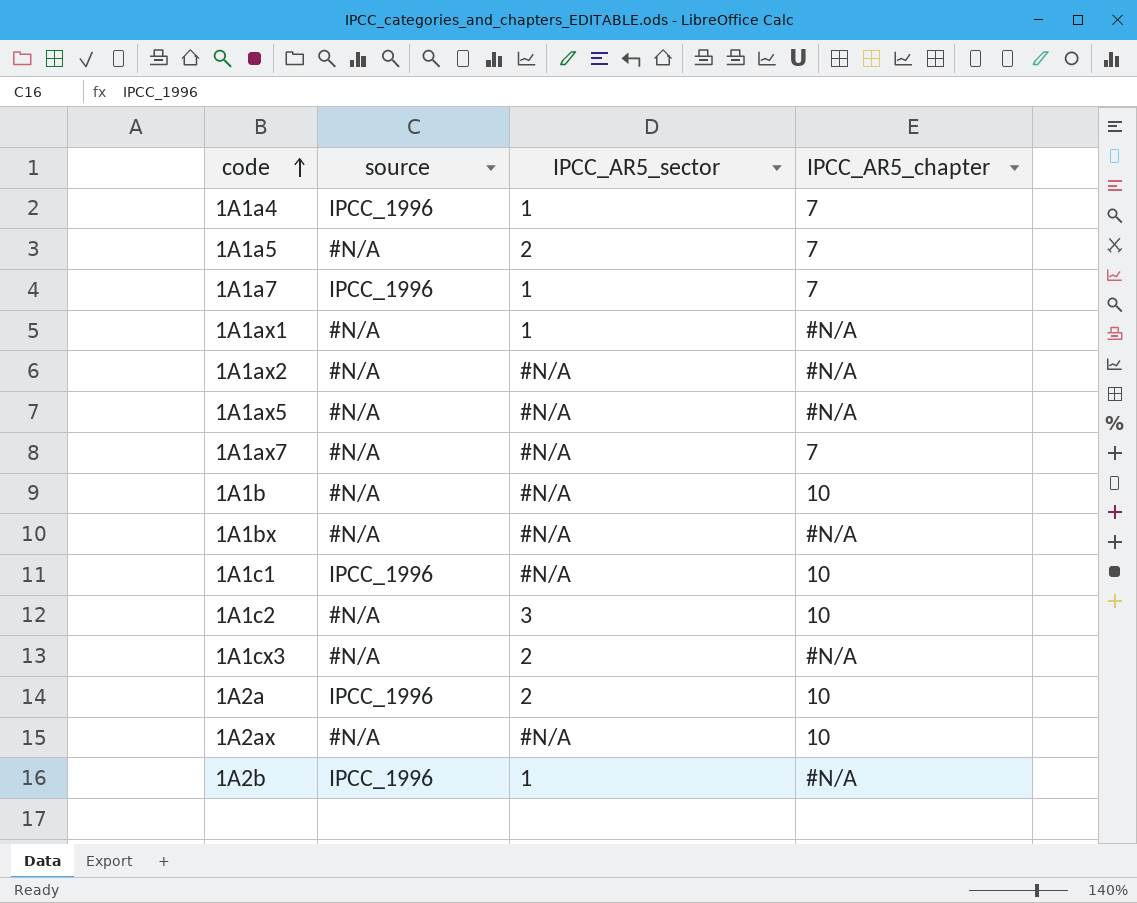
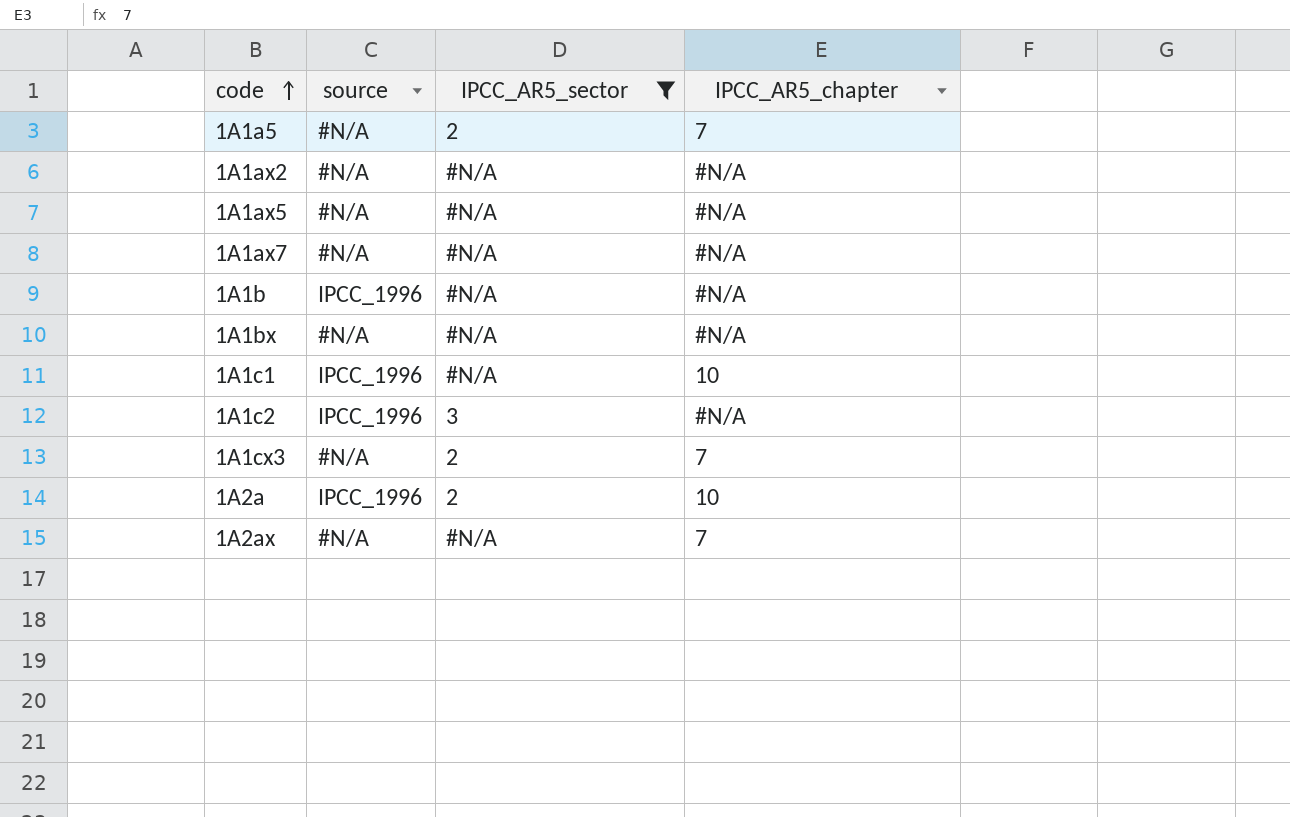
filter: none -> IPCC_AR5_sector != 1
1A1ax7 | IPCC_AR5_chapter: 7 -> #N/A
1A1b | source: #N/A -> IPCC_1996
1A1b | IPCC_AR5_chapter: 10 -> #N/A
1A1c2 | source: #N/A -> IPCC_1996
1A1c2 | IPCC_AR5_chapter: 10 -> #N/A
1A1cx3 | IPCC_AR5_chapter: #N/A -> 7
1A2ax | IPCC_AR5_chapter: 10 -> 7

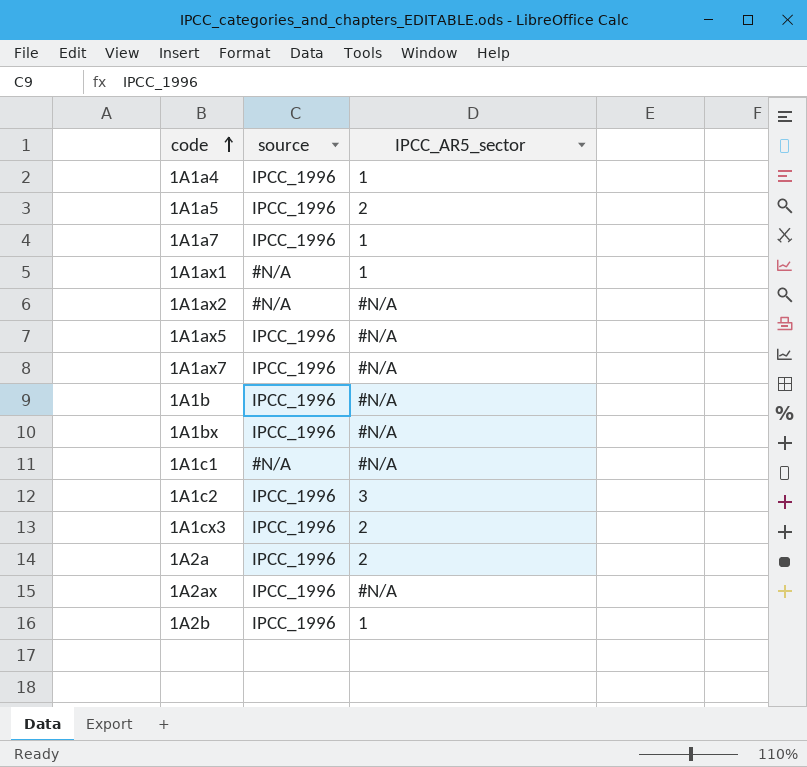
filter: IPCC_AR5_sector != 1 -> none
column IPCC_AR5_chapter | position: 4 -> none
1A1a5 | source: #N/A -> IPCC_1996
1A1ax5 | source: #N/A -> IPCC_1996
1A1ax7 | source: #N/A -> IPCC_1996
1A1bx | source: #N/A -> IPCC_1996
1A1c1 | source: IPCC_1996 -> #N/A
1A1cx3 | source: #N/A -> IPCC_1996
1A2ax | source: #N/A -> IPCC_1996

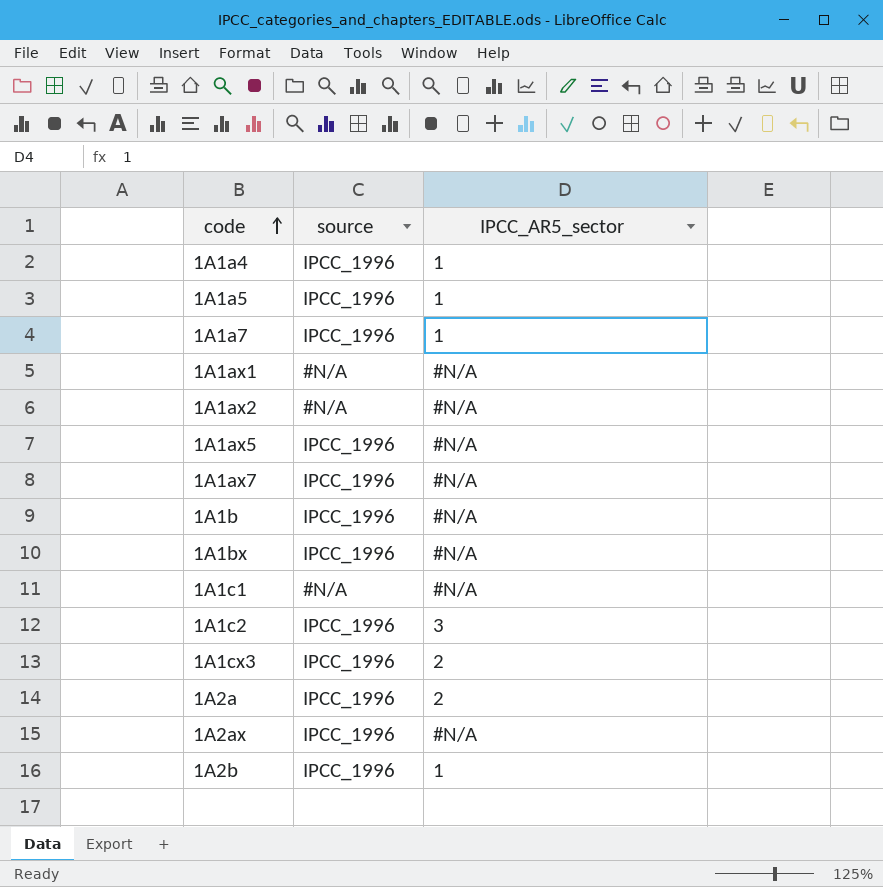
1A1a5 | IPCC_AR5_sector: 2 -> 1
1A1ax1 | IPCC_AR5_sector: 1 -> #N/A

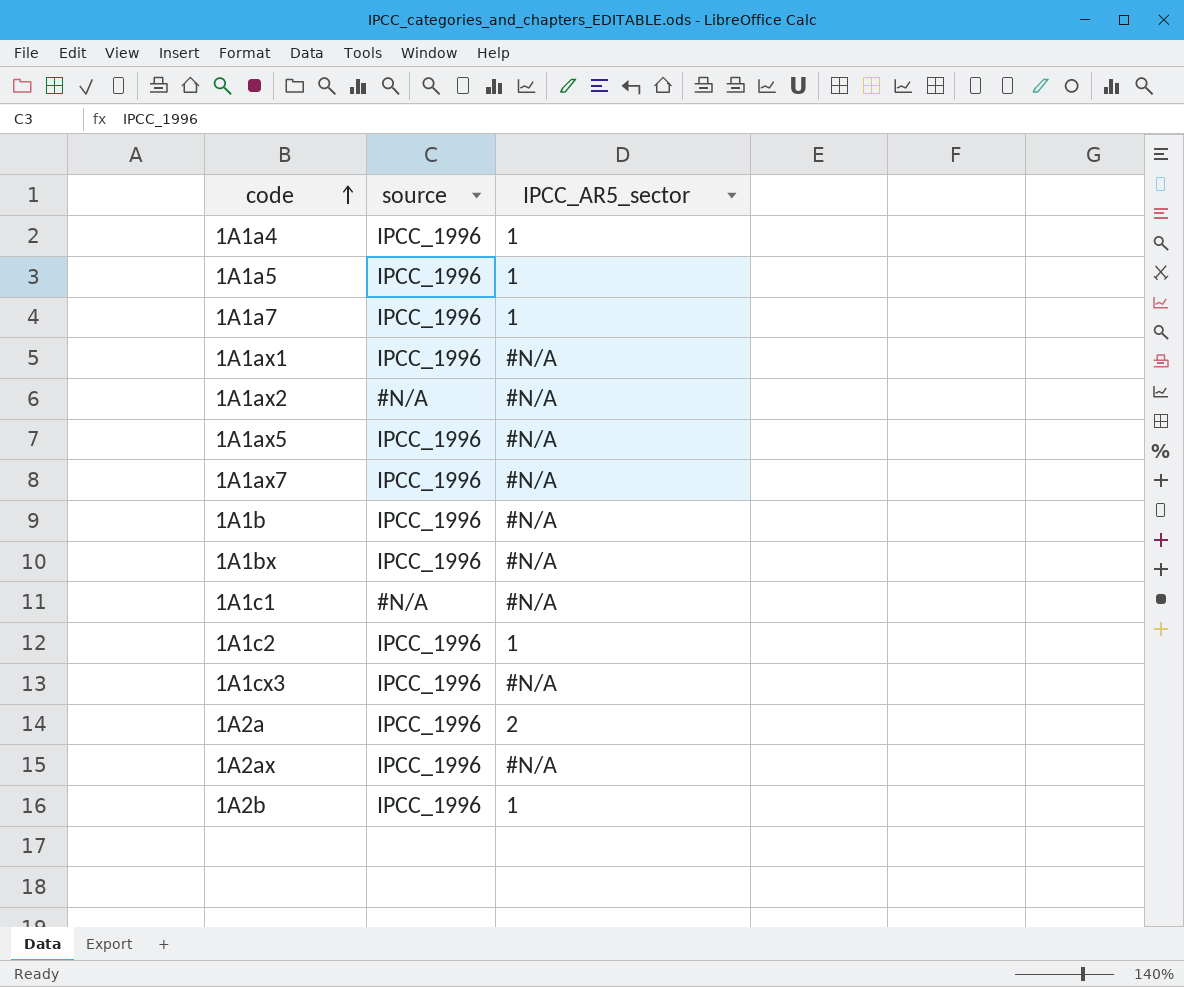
1A1ax1 | source: #N/A -> IPCC_1996
1A1c2 | IPCC_AR5_sector: 3 -> 1
1A1cx3 | IPCC_AR5_sector: 2 -> #N/A

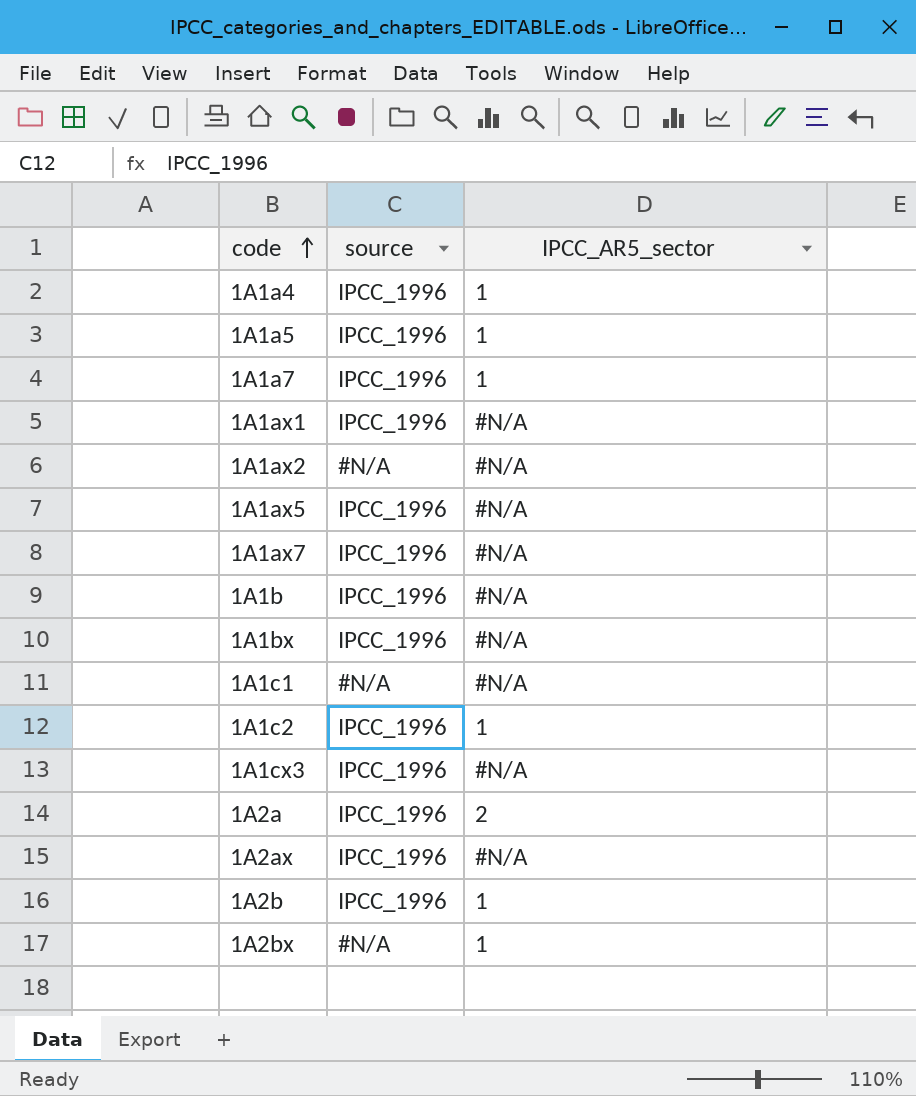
row 1A2bx: none -> #N/A | 1

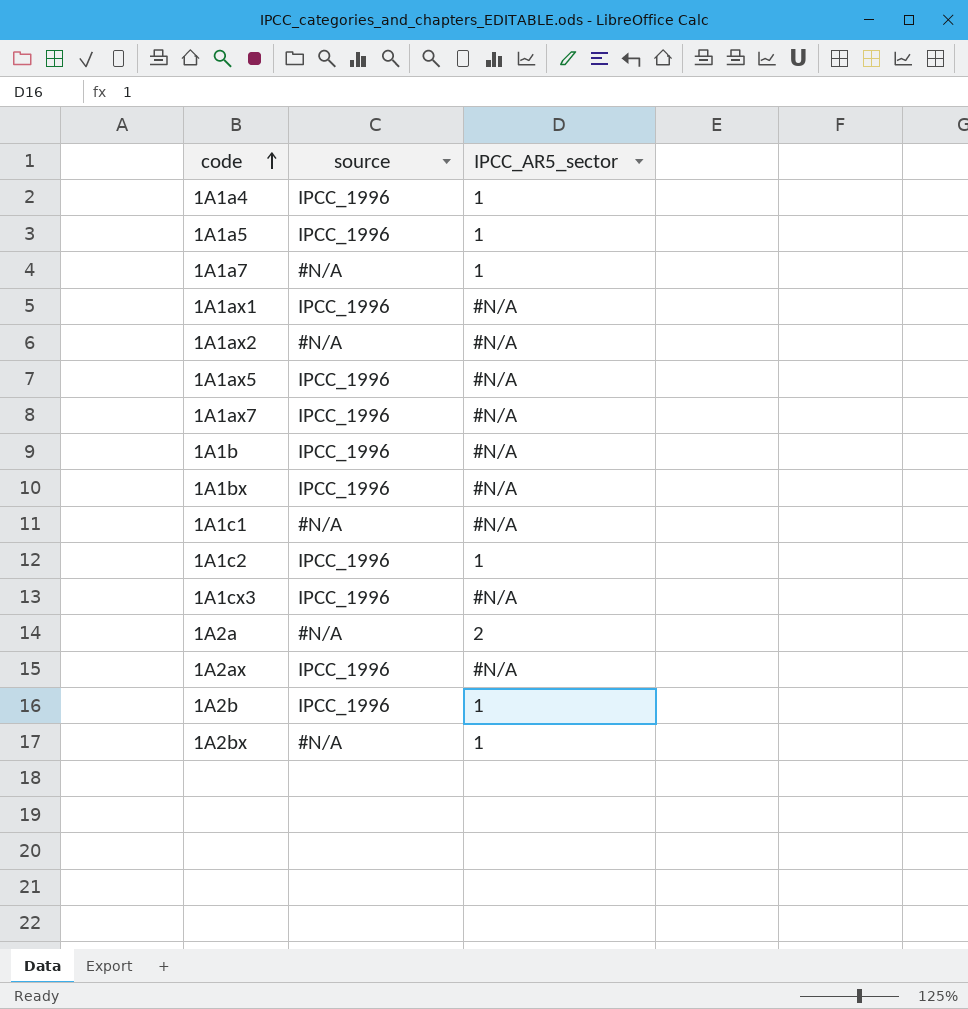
1A1a7 | source: IPCC_1996 -> #N/A
1A2a | source: IPCC_1996 -> #N/A

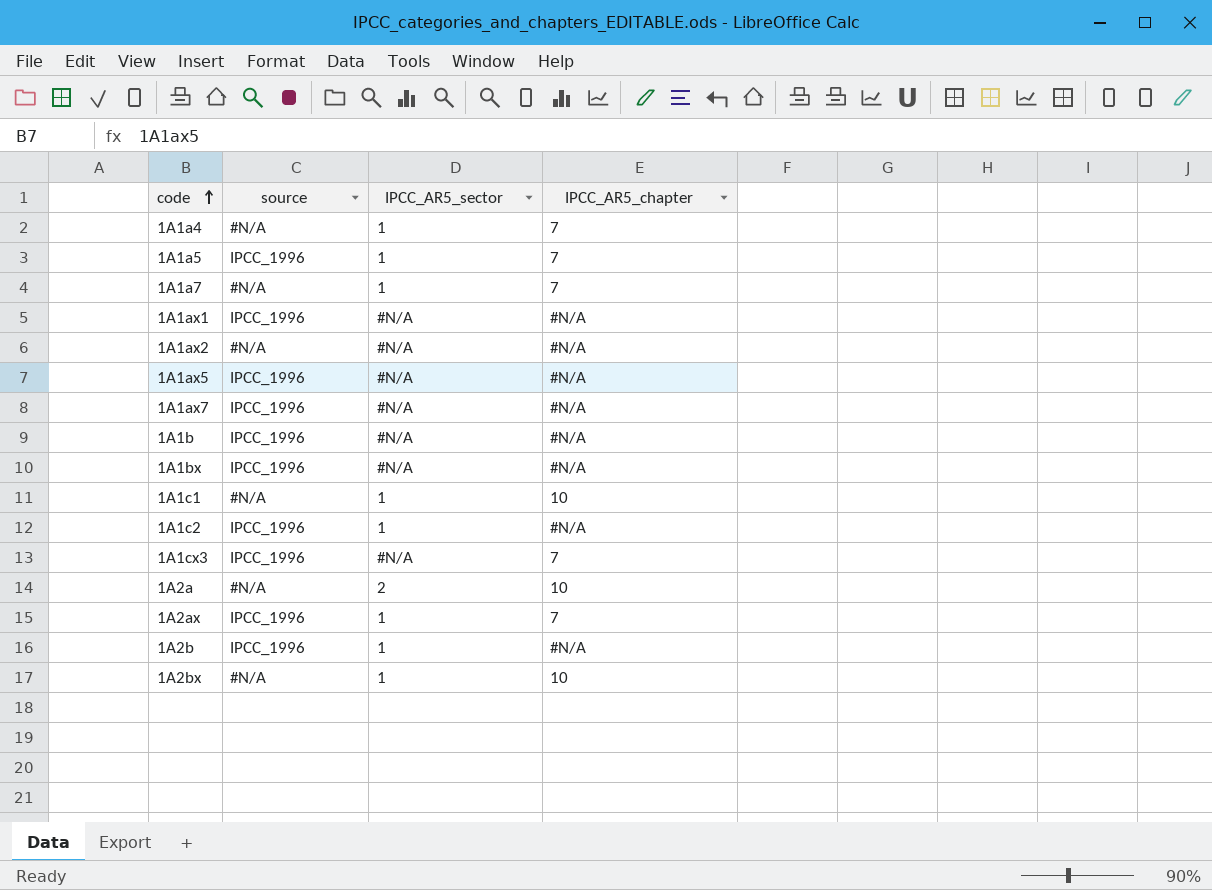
column IPCC_AR5_chapter | position: none -> 4
1A1a4 | source: IPCC_1996 -> #N/A
1A1c1 | IPCC_AR5_sector: #N/A -> 1
1A2ax | IPCC_AR5_sector: #N/A -> 1

